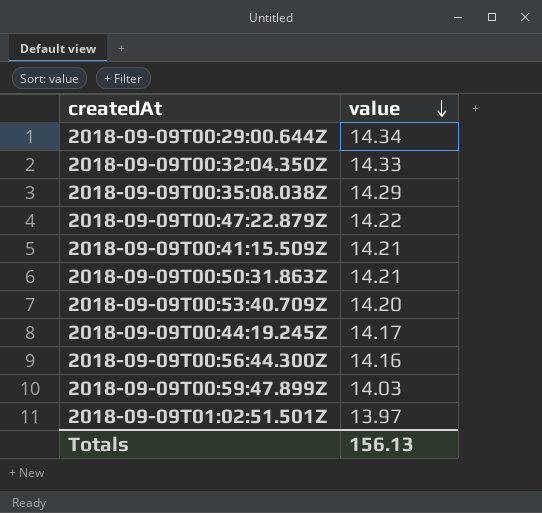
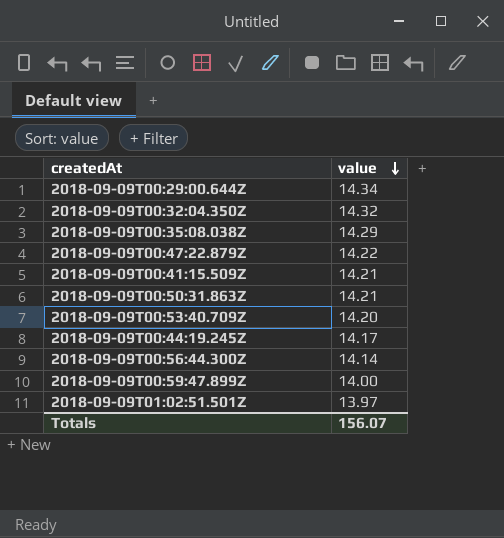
2018-09-09T00:32:04.350Z | value: 14.33 -> 14.32
2018-09-09T00:56:44.300Z | value: 14.16 -> 14.14
2018-09-09T00:59:47.899Z | value: 14.03 -> 14.00
Totals | value: 156.13 -> 156.07

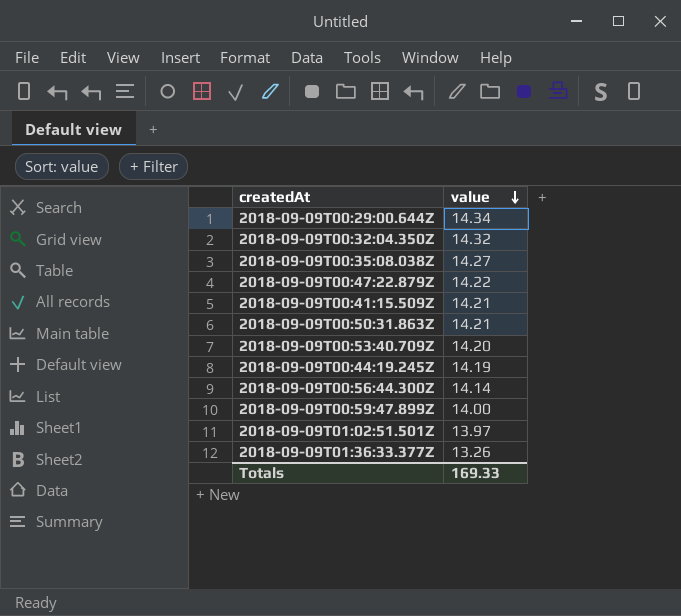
2018-09-09T00:35:08.038Z | value: 14.29 -> 14.27
2018-09-09T00:44:19.245Z | value: 14.17 -> 14.19
row 2018-09-09T01:36:33.377Z: none -> 13.26
Totals | value: 156.07 -> 169.33

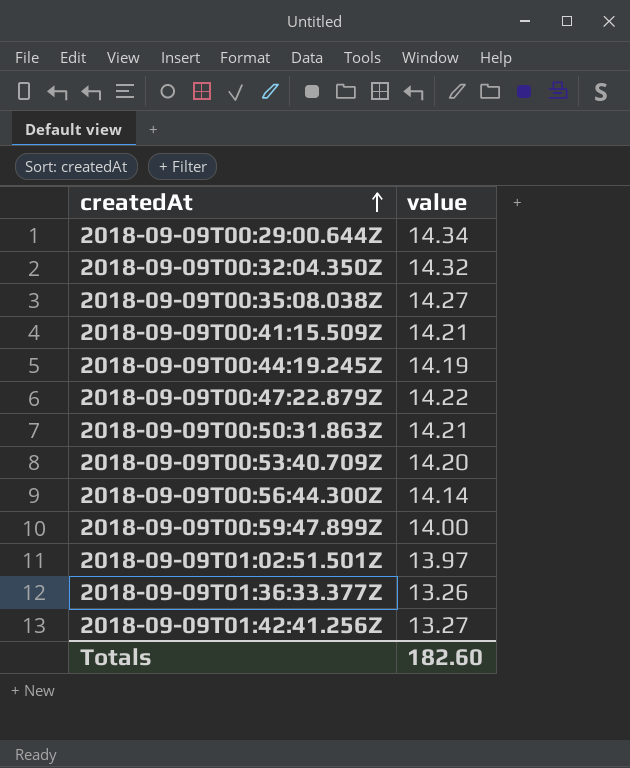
row order: value descending -> createdAt ascending
row 2018-09-09T01:42:41.256Z: none -> 13.27
Totals | value: 169.33 -> 182.60

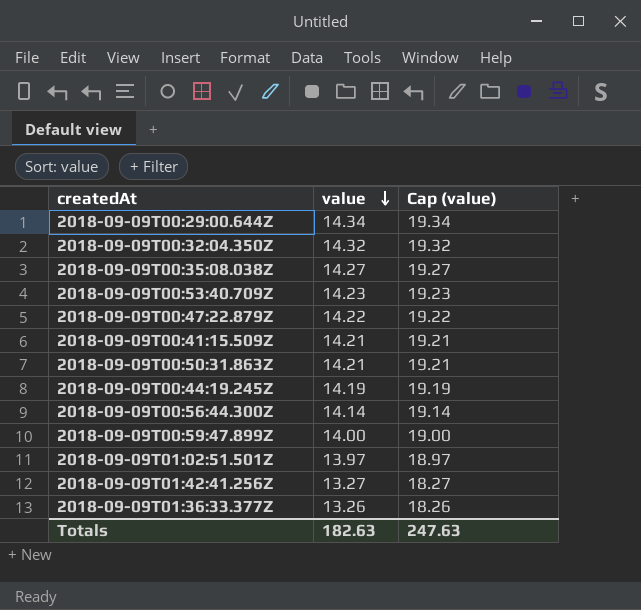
row order: createdAt ascending -> value descending
column Cap (value) | formula: none -> [value] + 5
2018-09-09T00:53:40.709Z | value: 14.20 -> 14.23
Totals | value: 182.60 -> 182.63

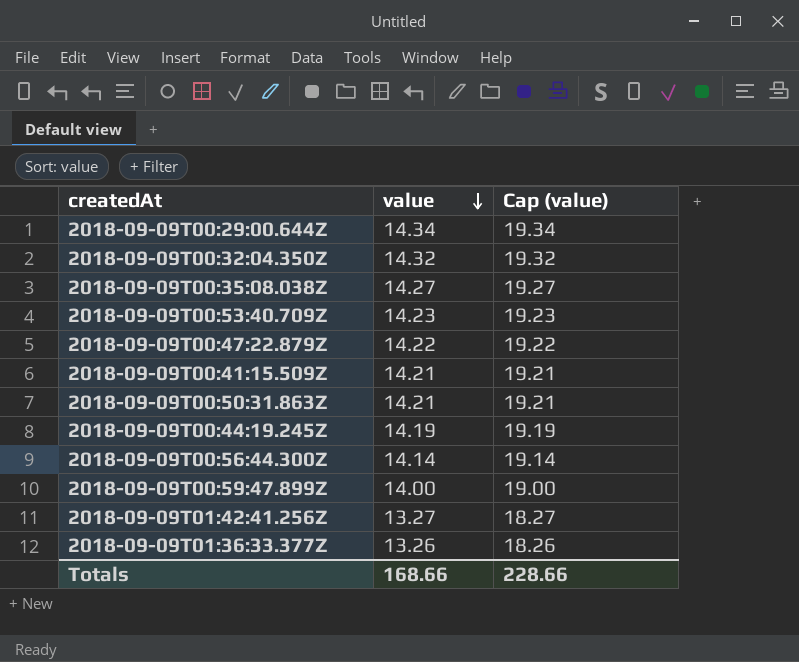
row 2018-09-09T01:02:51.501Z: 13.97 | 18.97 -> none
Totals | value: 182.63 -> 168.66
Totals | Cap (value): 247.63 -> 228.66

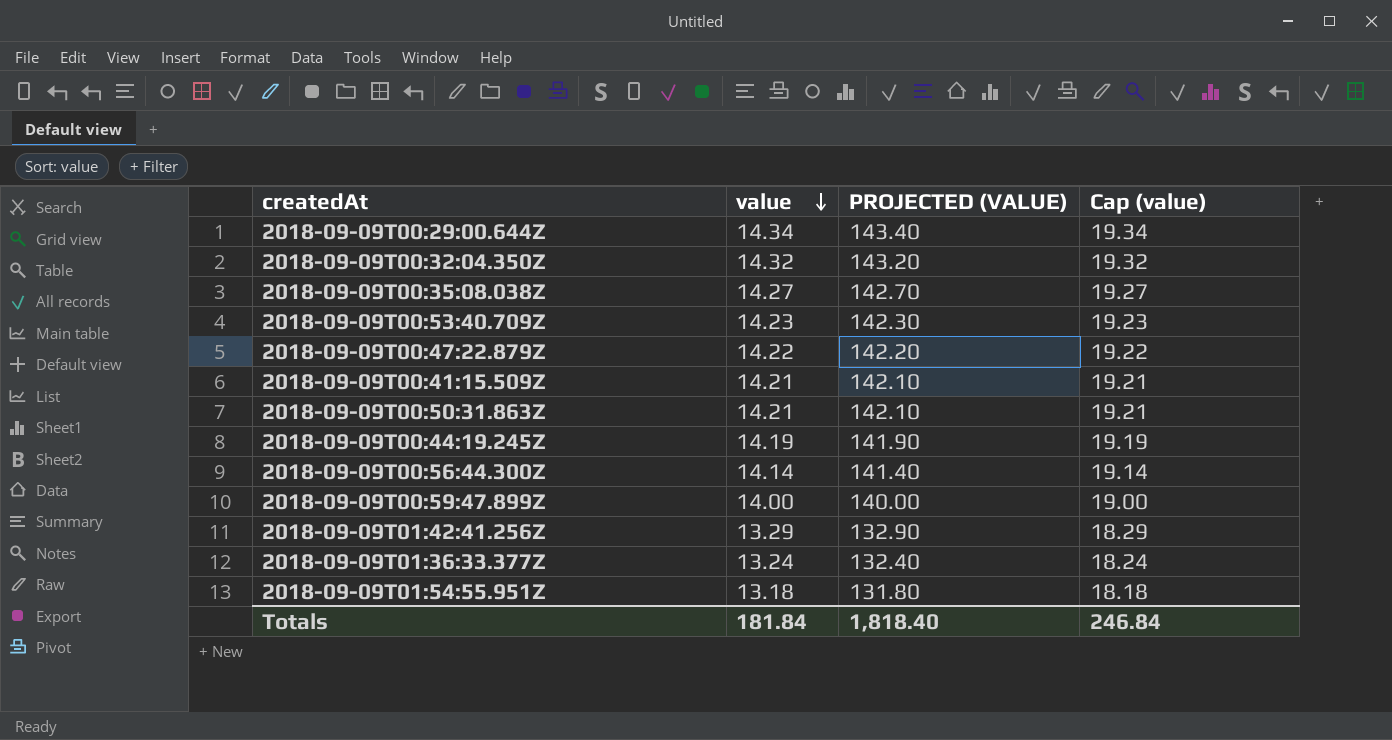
column PROJECTED (VALUE) | formula: none -> [value] * 10
2018-09-09T01:42:41.256Z | value: 13.27 -> 13.29
2018-09-09T01:42:41.256Z | Cap (value): 18.27 -> 18.29
2018-09-09T01:36:33.377Z | value: 13.26 -> 13.24
2018-09-09T01:36:33.377Z | Cap (value): 18.26 -> 18.24
row 2018-09-09T01:54:55.951Z: none -> 13.18 | 131.80 | 18.18
Totals | value: 168.66 -> 181.84
Totals | Cap (value): 228.66 -> 246.84

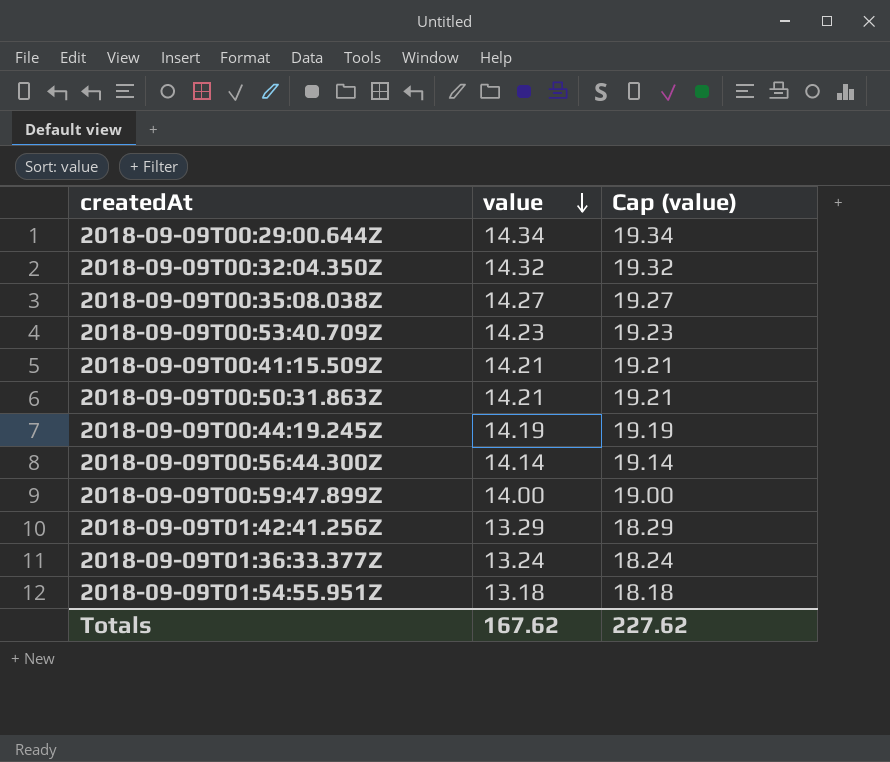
column PROJECTED (VALUE) | formula: [value] * 10 -> none
row 2018-09-09T00:47:22.879Z: 14.22 | 142.20 | 19.22 -> none
Totals | value: 181.84 -> 167.62
Totals | Cap (value): 246.84 -> 227.62

